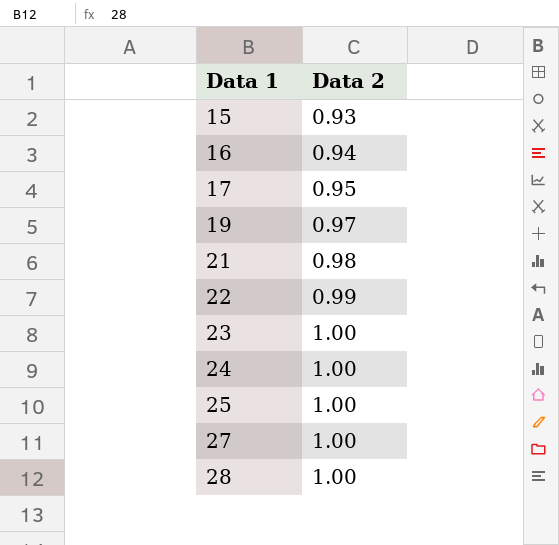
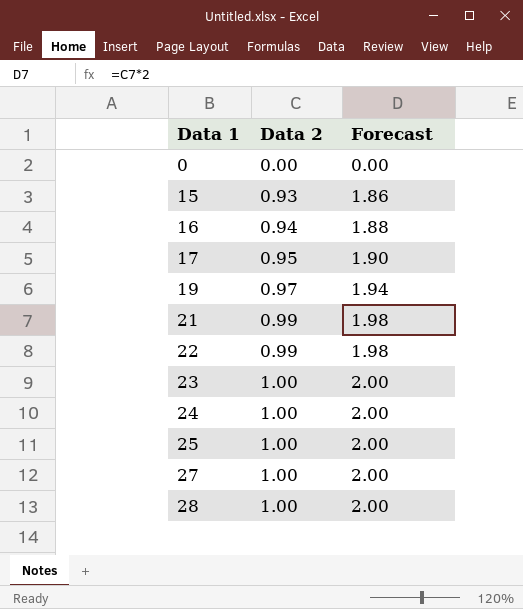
column Forecast | formula: none -> [Data 2] * 2
row 0: none -> 0.00 | 0.00
21 | Data 2: 0.98 -> 0.99

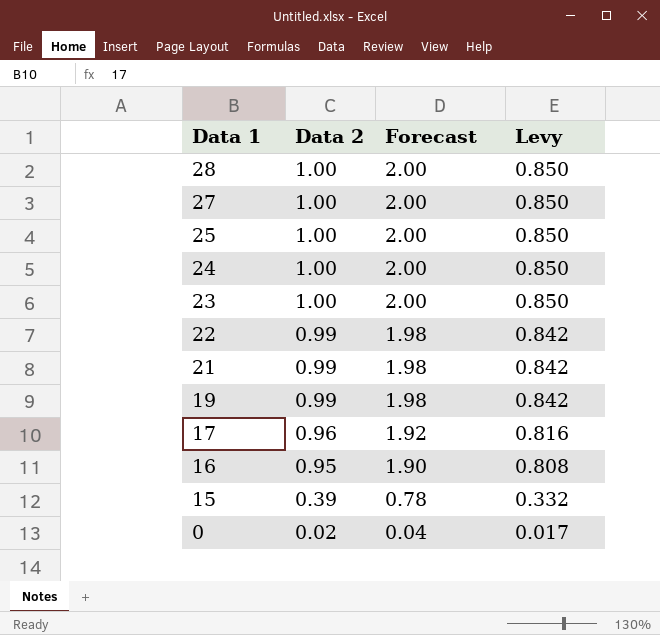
row order: Data 1 ascending -> Data 1 descending
column Levy | formula: none -> [Data 2] * 0.85
19 | Data 2: 0.97 -> 0.99
19 | Forecast: 1.94 -> 1.98
17 | Data 2: 0.95 -> 0.96
17 | Forecast: 1.90 -> 1.92
16 | Data 2: 0.94 -> 0.95
16 | Forecast: 1.88 -> 1.90
15 | Data 2: 0.93 -> 0.39
15 | Forecast: 1.86 -> 0.78
0 | Data 2: 0.00 -> 0.02
0 | Forecast: 0.00 -> 0.04

